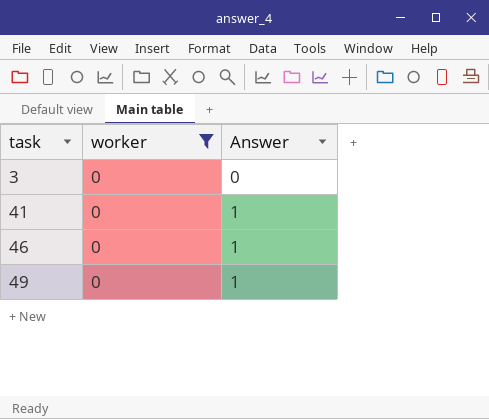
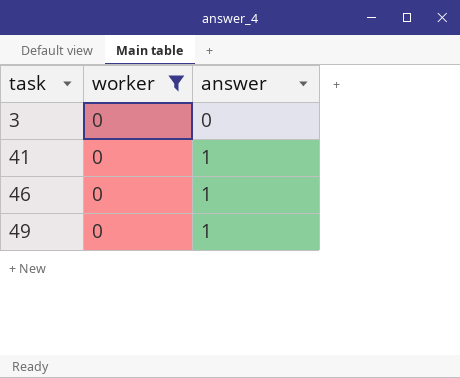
column name: Answer -> answer

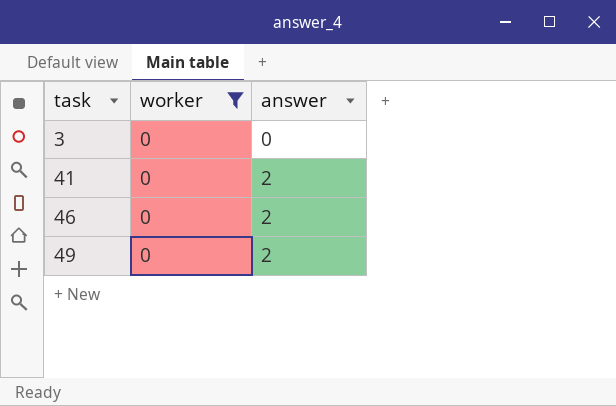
41 | answer: 1 -> 2
46 | answer: 1 -> 2
49 | answer: 1 -> 2

